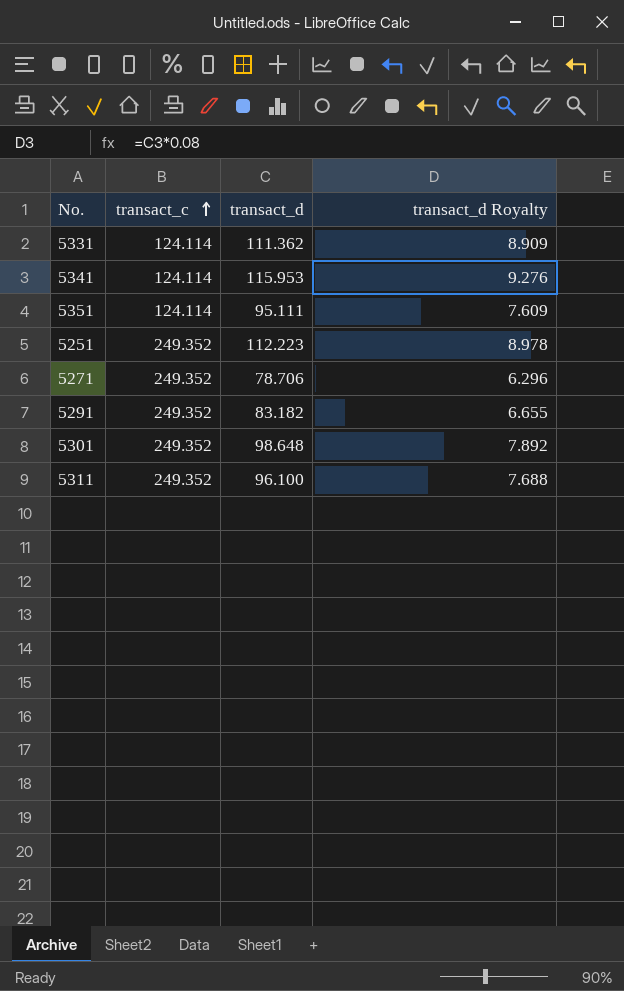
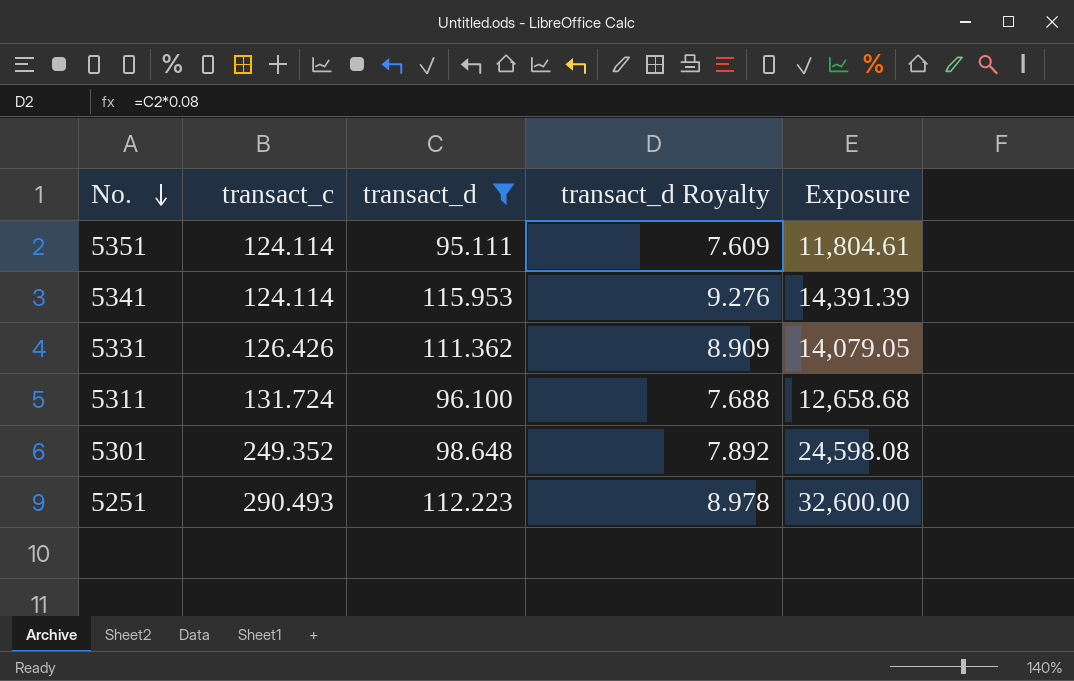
filter: none -> transact_d >= 95.111
row order: transact_c ascending -> No. descending
column Exposure | formula: none -> [transact_c] * [transact_d]
5331 | transact_c: 124.114 -> 126.426
5311 | transact_c: 249.352 -> 131.724
5251 | transact_c: 249.352 -> 290.493

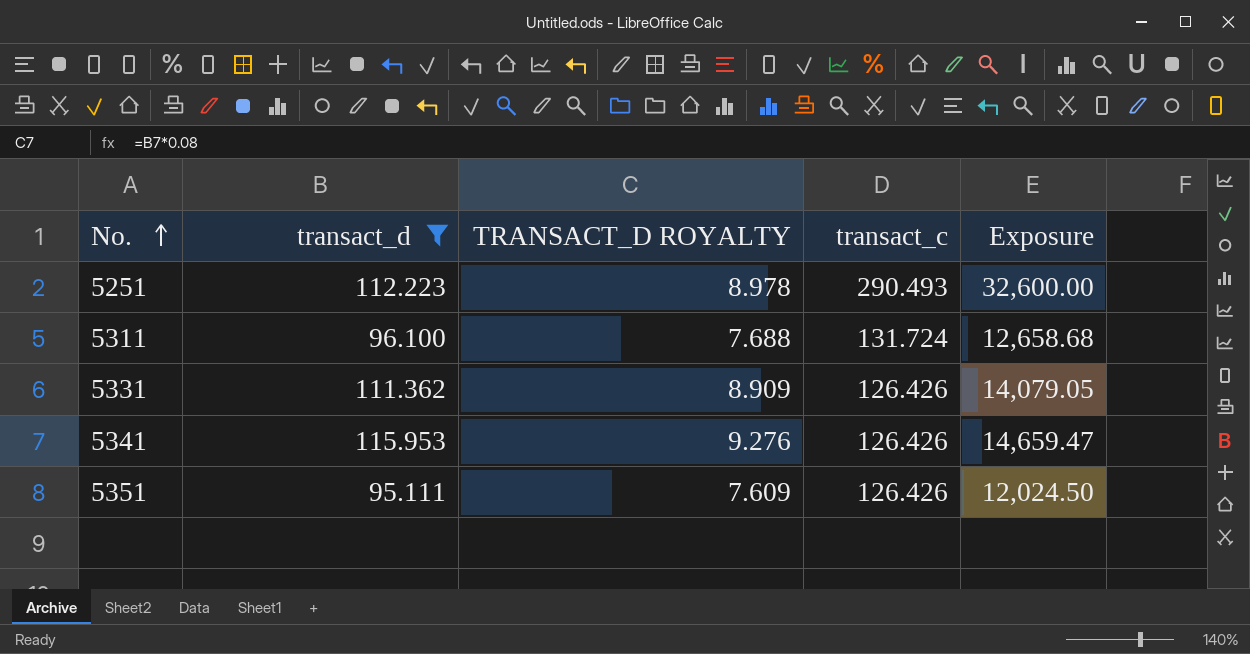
row order: No. descending -> No. ascending
column name: transact_d Royalty -> TRANSACT_D ROYALTY
column transact_c | position: 2 -> 4
row 5301: 249.352 | 98.648 | 7.892 | 24,598.08 -> none
5341 | transact_c: 124.114 -> 126.426
5341 | Exposure: 14,391.39 -> 14,659.47
5351 | transact_c: 124.114 -> 126.426
5351 | Exposure: 11,804.61 -> 12,024.50

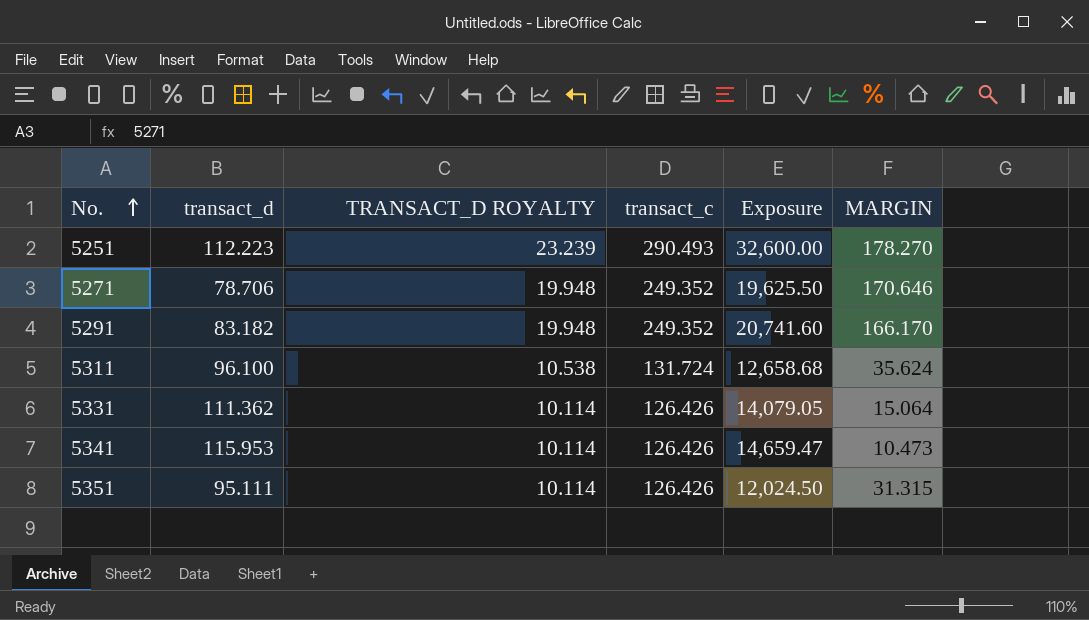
filter: transact_d >= 95.111 -> none
column TRANSACT_D ROYALTY | formula: [transact_d] * 0.08 -> [transact_c] * 0.08
column MARGIN | formula: none -> [transact_c] - [transact_d]

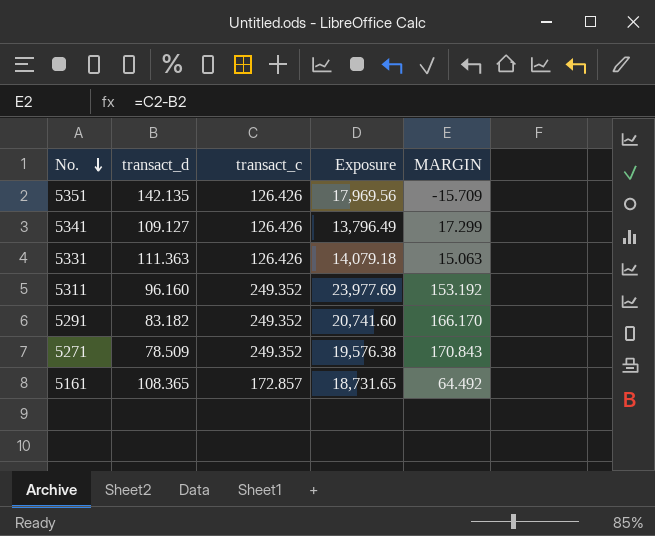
row order: No. ascending -> No. descending
column TRANSACT_D ROYALTY | formula: [transact_c] * 0.08 -> none
row 5251: 112.223 | 23.239 | 290.493 | 32,600.00 | 178.270 -> none
5351 | transact_d: 95.111 -> 142.135
5351 | Exposure: 12,024.50 -> 17,969.56
5351 | MARGIN: 31.315 -> -15.709
5341 | transact_d: 115.953 -> 109.127
5341 | Exposure: 14,659.47 -> 13,796.49
5341 | MARGIN: 10.473 -> 17.299
5331 | transact_d: 111.362 -> 111.363
5331 | Exposure: 14,079.05 -> 14,079.18
5331 | MARGIN: 15.064 -> 15.063
5311 | transact_d: 96.100 -> 96.160
5311 | transact_c: 131.724 -> 249.352
5311 | Exposure: 12,658.68 -> 23,977.69
5311 | MARGIN: 35.624 -> 153.192
5271 | transact_d: 78.706 -> 78.509
5271 | Exposure: 19,625.50 -> 19,576.38
5271 | MARGIN: 170.646 -> 170.843
row 5161: none -> 108.365 | 172.857 | 18,731.65 | 64.492

